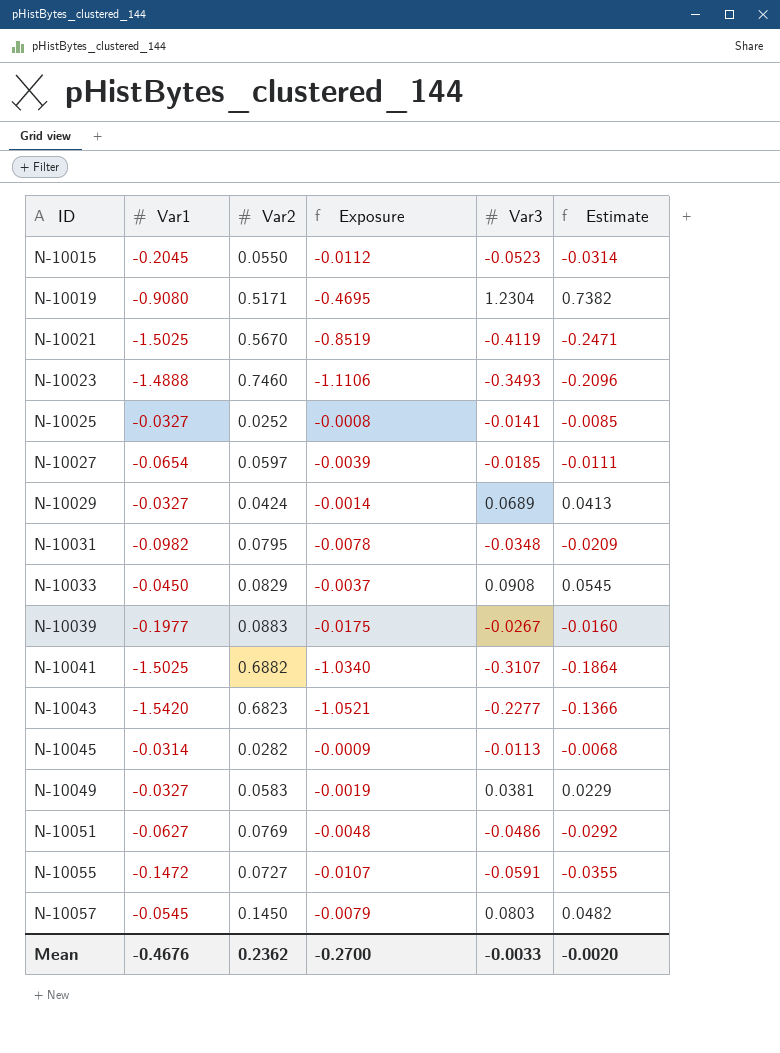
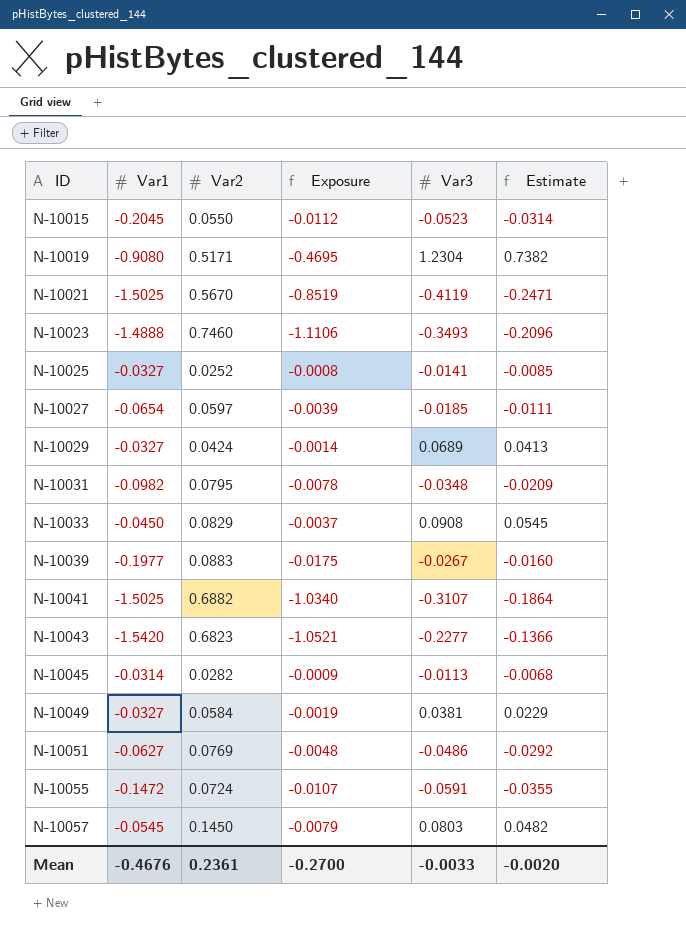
N-10049 | Var2: 0.0583 -> 0.0584
N-10055 | Var2: 0.0727 -> 0.0724
Mean | Var2: 0.2362 -> 0.2361

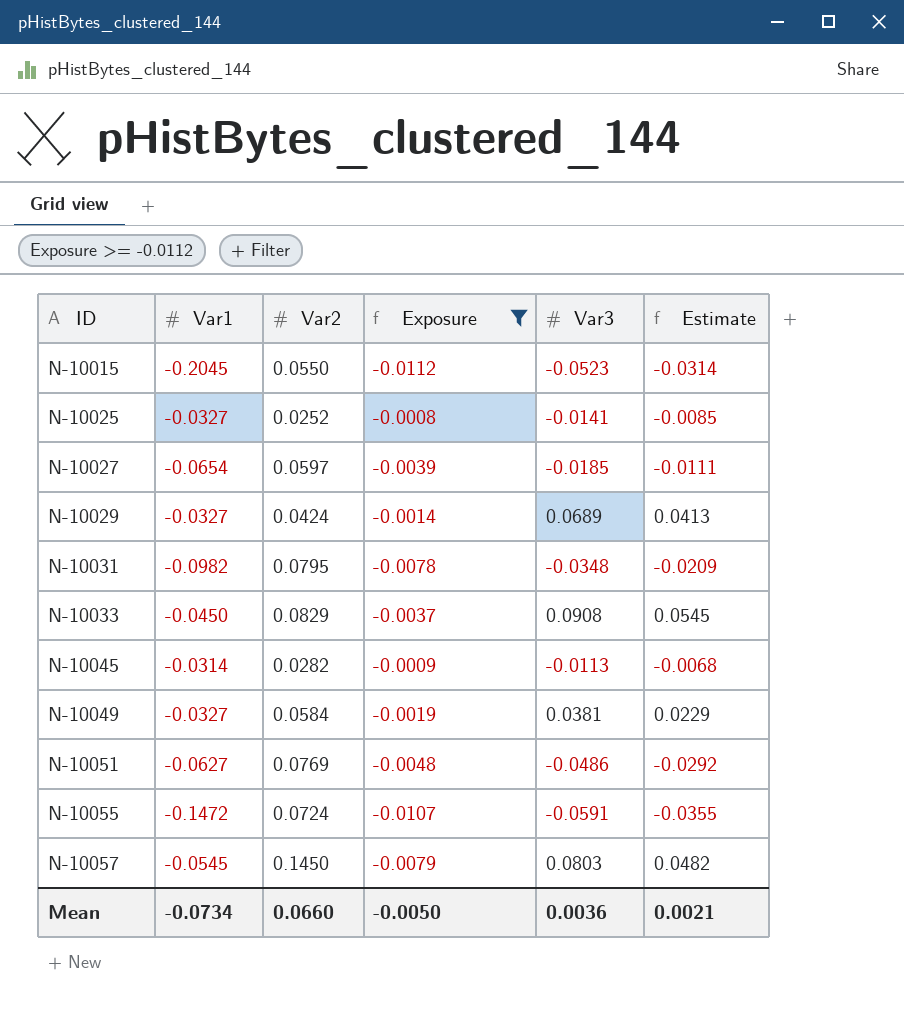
filter: none -> Exposure >= -0.0112
Mean | Var1: -0.4676 -> -0.0734
Mean | Var2: 0.2361 -> 0.0660
Mean | Exposure: -0.2700 -> -0.0050
Mean | Var3: -0.0033 -> 0.0036
Mean | Estimate: -0.0020 -> 0.0021

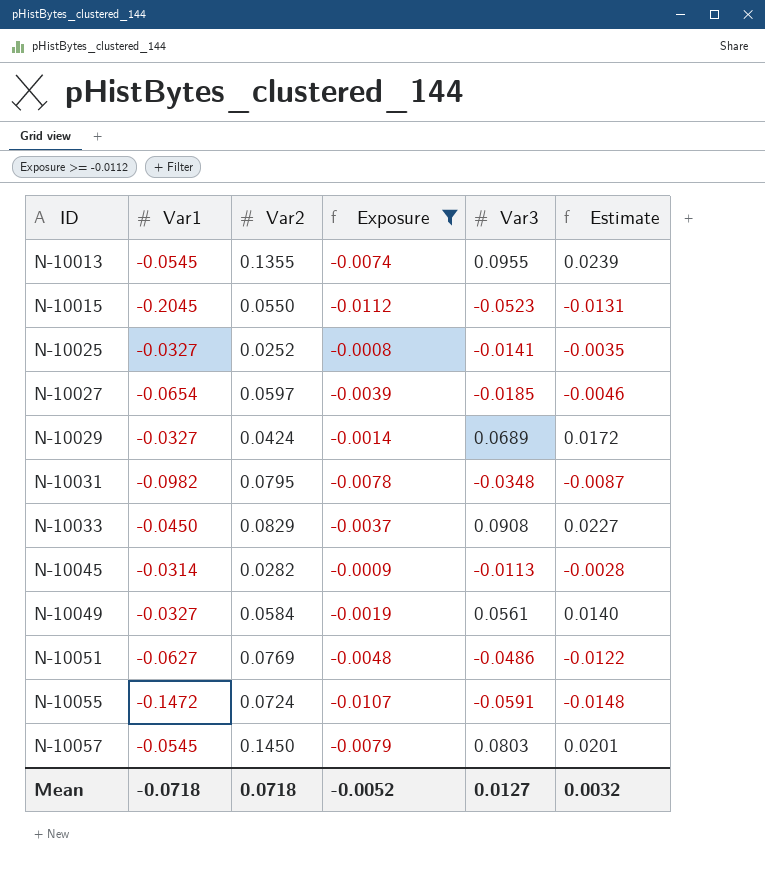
column Estimate | formula: [Var3] * 0.6 -> [Var3] * 0.25
row N-10013: none -> -0.0545 | 0.1355 | -0.0074 | 0.0955 | 0.0239
N-10049 | Var3: 0.0381 -> 0.0561
Mean | Var1: -0.0734 -> -0.0718
Mean | Var2: 0.0660 -> 0.0718
Mean | Exposure: -0.0050 -> -0.0052
Mean | Var3: 0.0036 -> 0.0127
Mean | Estimate: 0.0021 -> 0.0032

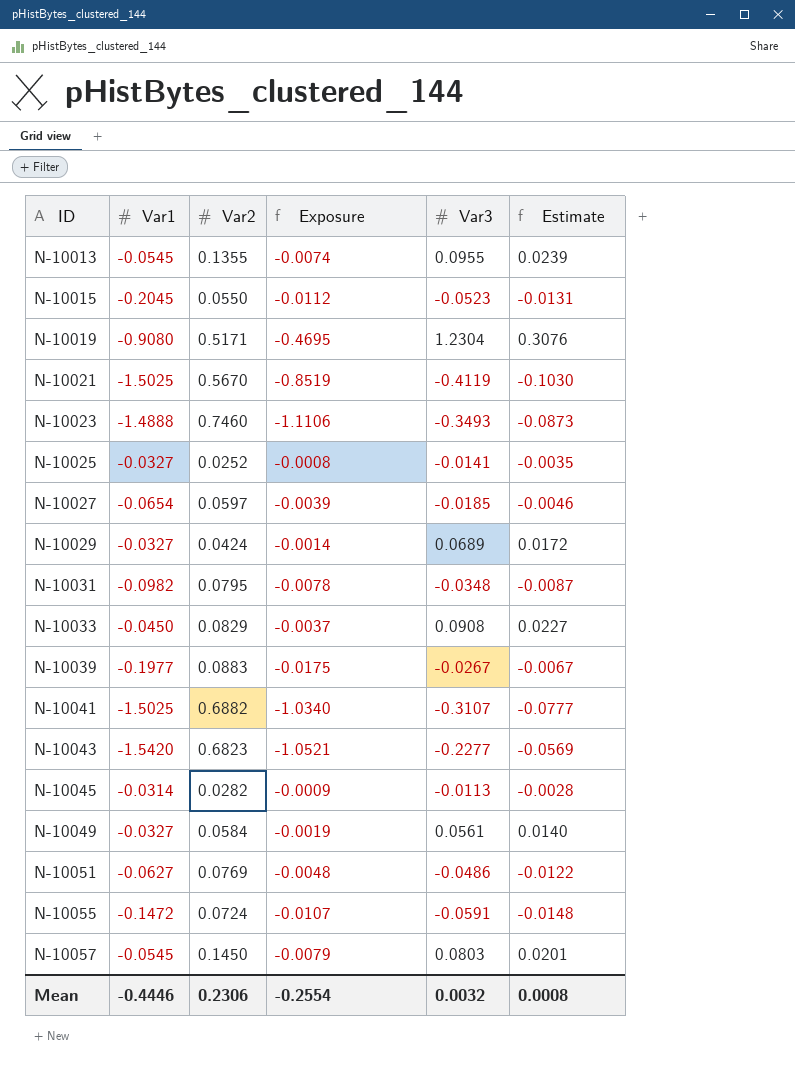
filter: Exposure >= -0.0112 -> none
Mean | Var1: -0.0718 -> -0.4446
Mean | Var2: 0.0718 -> 0.2306
Mean | Exposure: -0.0052 -> -0.2554
Mean | Var3: 0.0127 -> 0.0032
Mean | Estimate: 0.0032 -> 0.0008

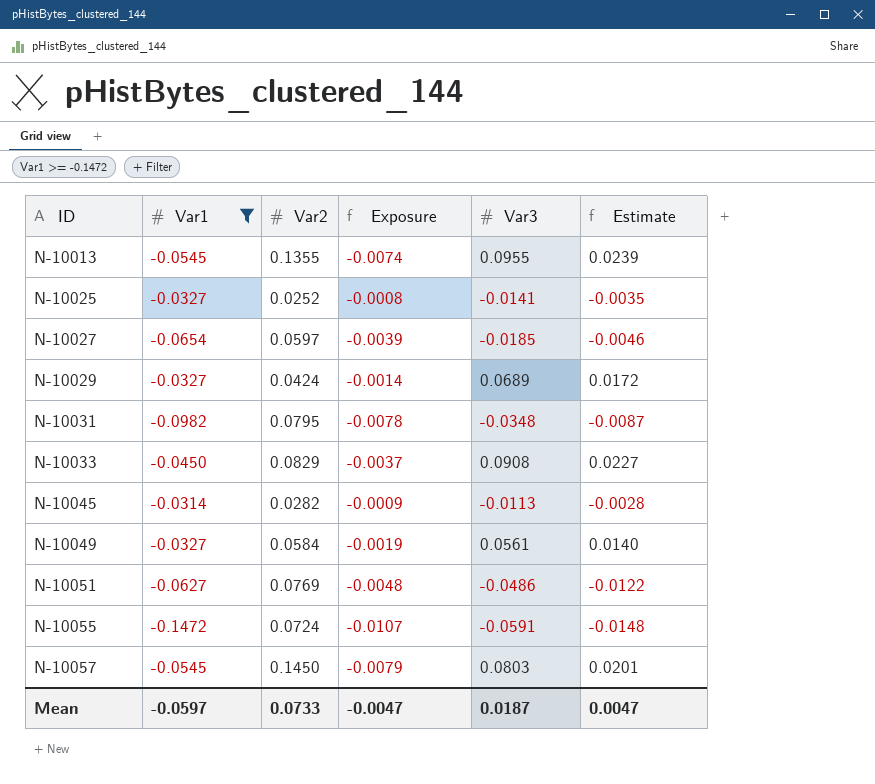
filter: none -> Var1 >= -0.1472
Mean | Var1: -0.4446 -> -0.0597
Mean | Var2: 0.2306 -> 0.0733
Mean | Exposure: -0.2554 -> -0.0047
Mean | Var3: 0.0032 -> 0.0187
Mean | Estimate: 0.0008 -> 0.0047

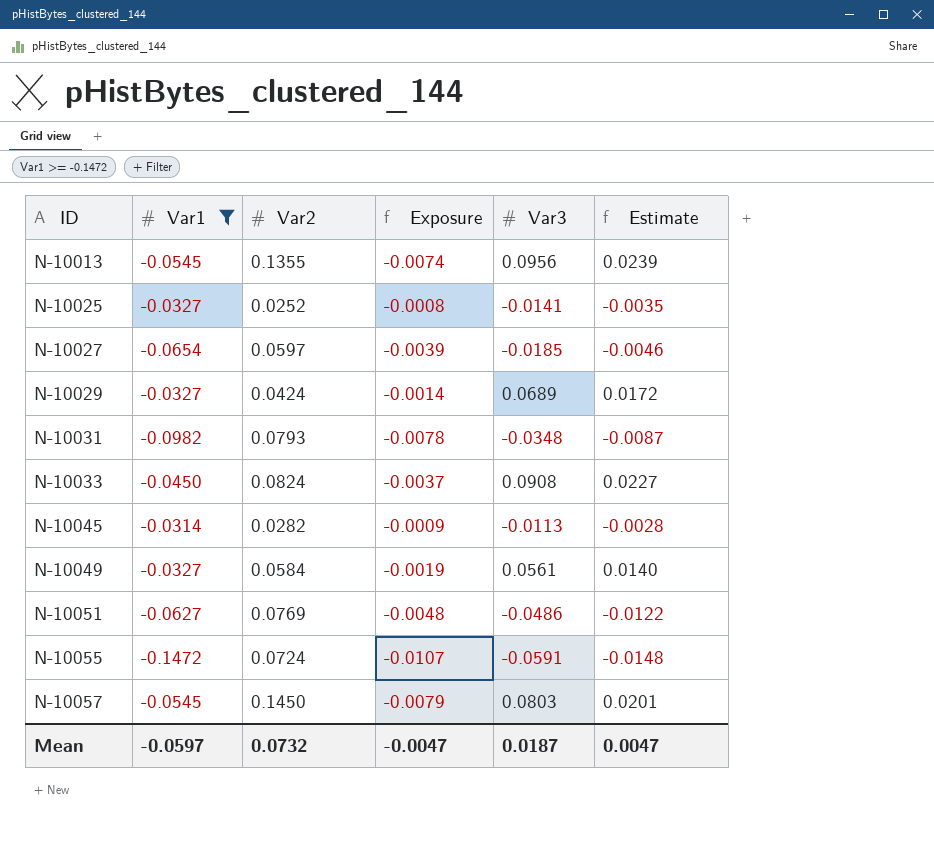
N-10013 | Var3: 0.0955 -> 0.0956
N-10031 | Var2: 0.0795 -> 0.0793
N-10033 | Var2: 0.0829 -> 0.0824
Mean | Var2: 0.0733 -> 0.0732

